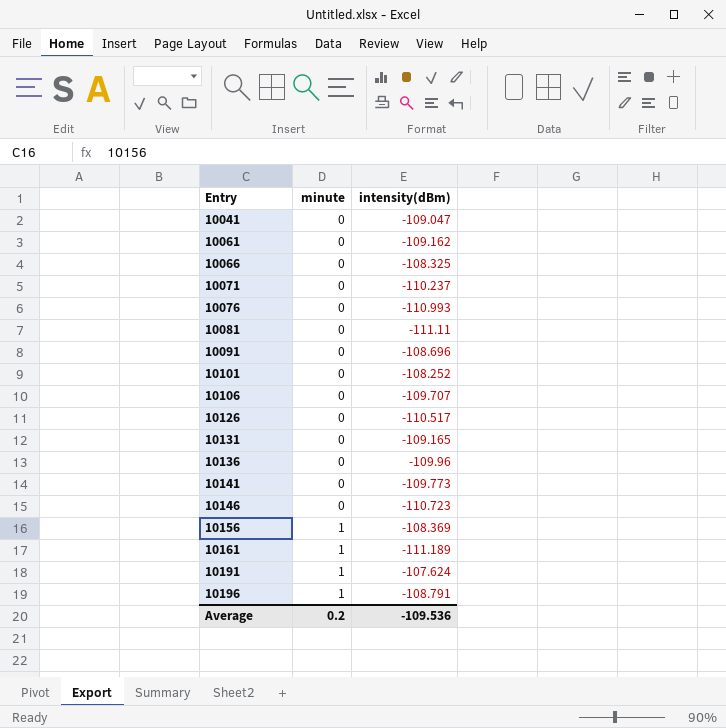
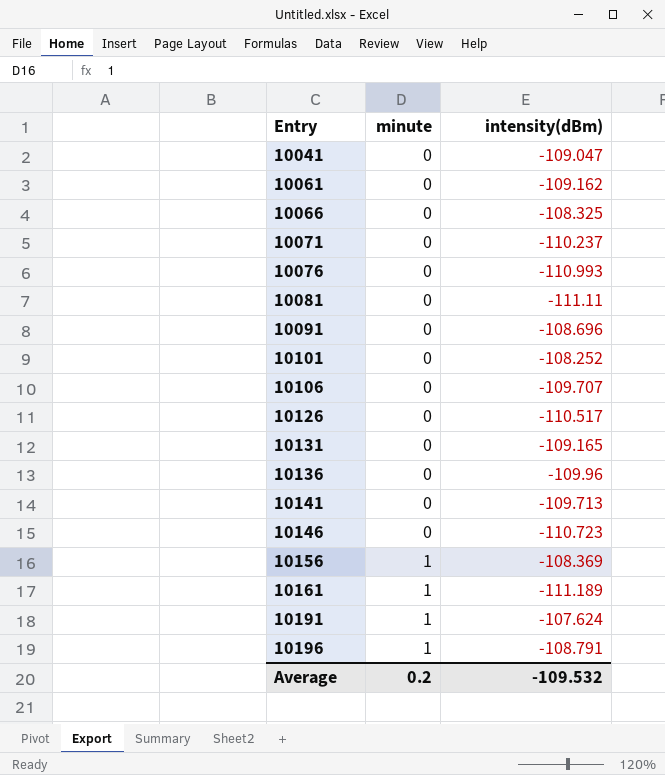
10141 | intensity(dBm): -109.773 -> -109.713
Average | intensity(dBm): -109.536 -> -109.532

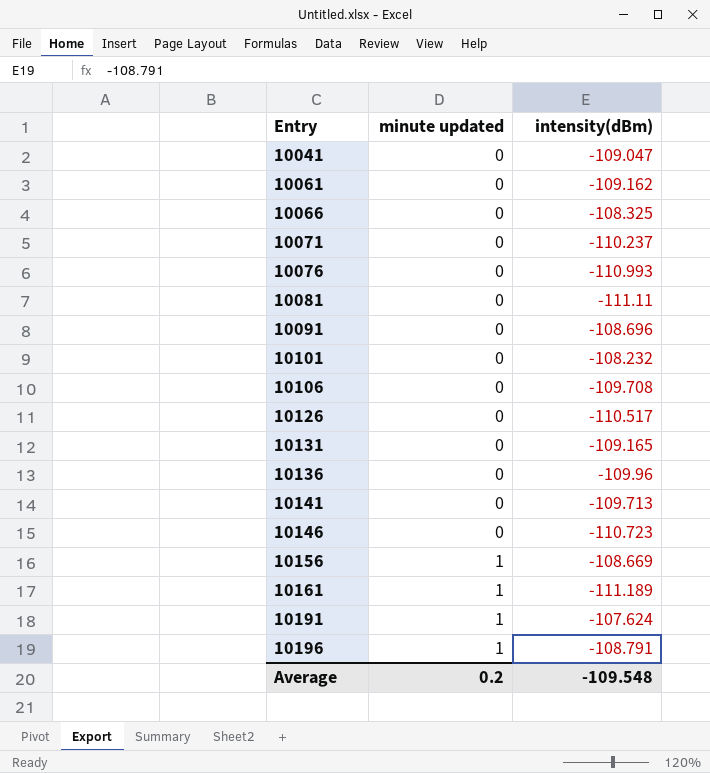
column name: minute -> minute updated
10101 | intensity(dBm): -108.252 -> -108.232
10106 | intensity(dBm): -109.707 -> -109.708
10156 | intensity(dBm): -108.369 -> -108.669
Average | intensity(dBm): -109.532 -> -109.548

